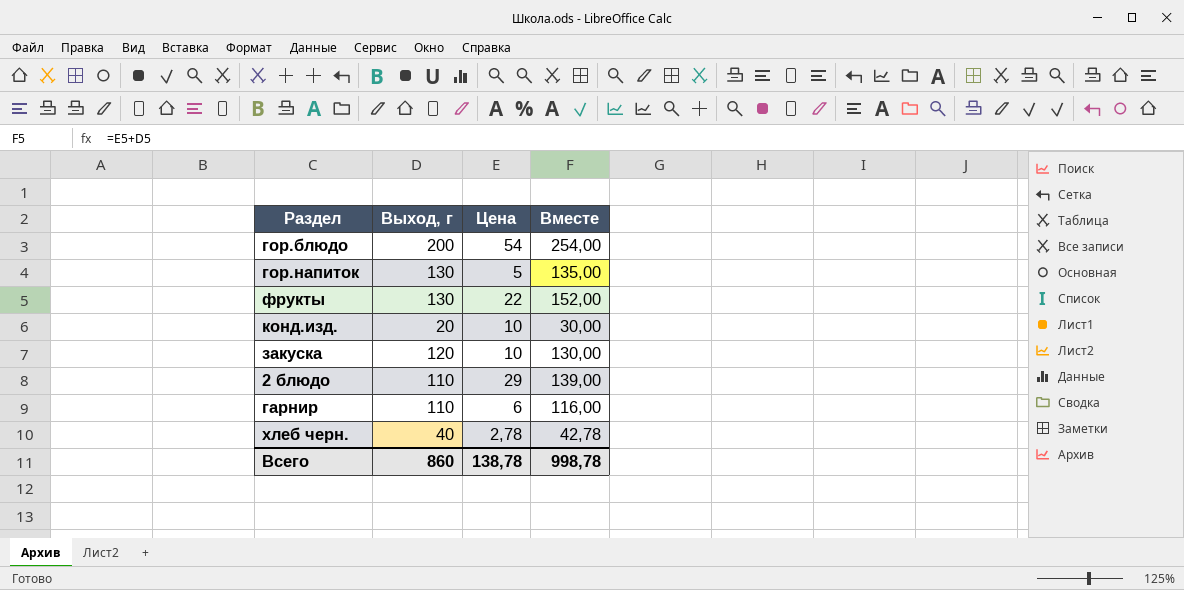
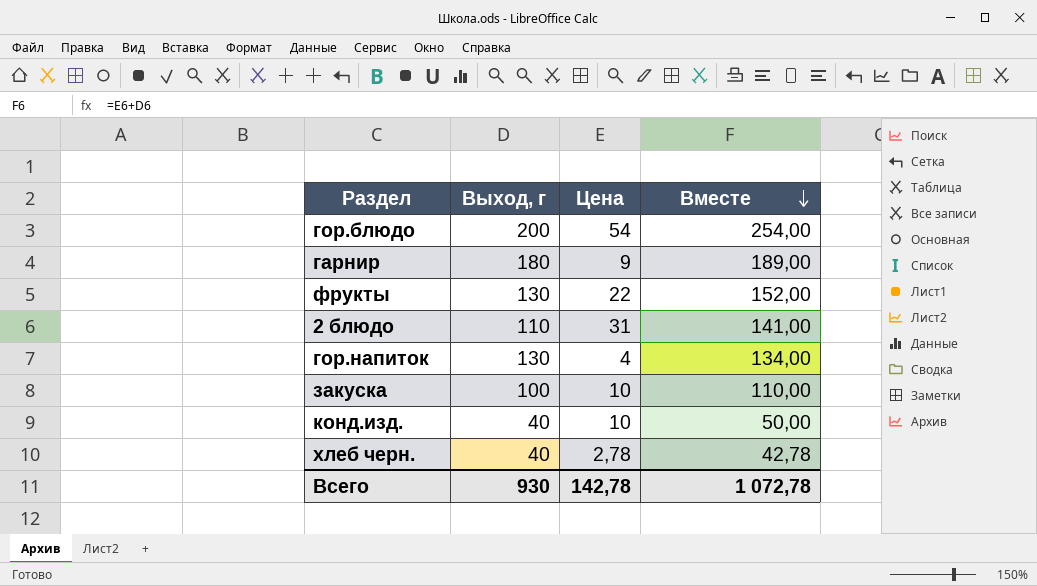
row order: none -> Вместе descending
гарнир | Выход, г: 110 -> 180
гарнир | Цена: 6 -> 9
гарнир | Вместе: 116,00 -> 189,00
2 блюдо | Цена: 29 -> 31
2 блюдо | Вместе: 139,00 -> 141,00
гор.напиток | Цена: 5 -> 4
гор.напиток | Вместе: 135,00 -> 134,00
закуска | Выход, г: 120 -> 100
закуска | Вместе: 130,00 -> 110,00
конд.изд. | Выход, г: 20 -> 40
конд.изд. | Вместе: 30,00 -> 50,00
Всего | Выход, г: 860 -> 930
Всего | Цена: 138,78 -> 142,78
Всего | Вместе: 998,78 -> 1 072,78

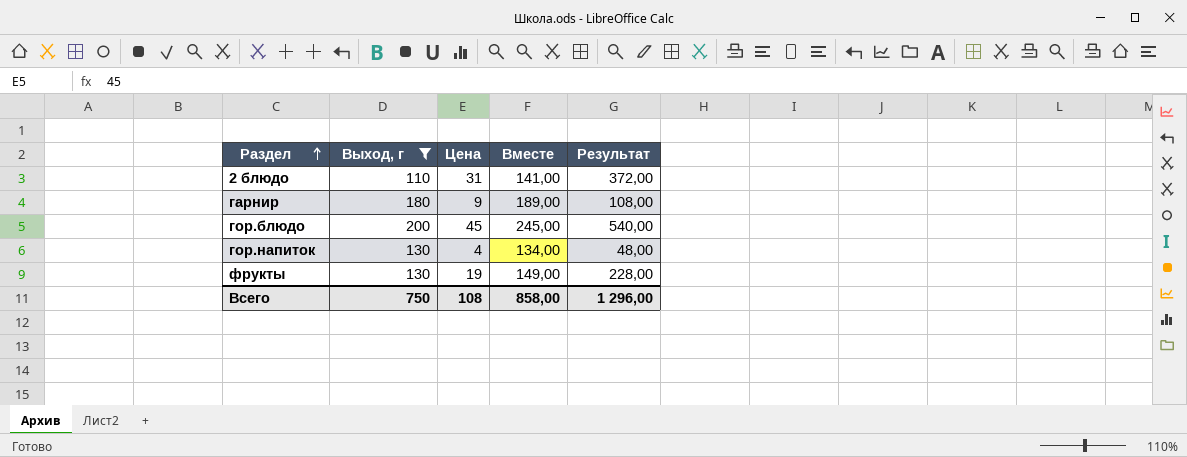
filter: none -> Выход, г >= 110
row order: Вместе descending -> Раздел ascending
column Результат | formula: none -> [Цена] * 12
гор.блюдо | Цена: 54 -> 45
гор.блюдо | Вместе: 254,00 -> 245,00
фрукты | Цена: 22 -> 19
фрукты | Вместе: 152,00 -> 149,00
Всего | Выход, г: 930 -> 750
Всего | Цена: 142,78 -> 108
Всего | Вместе: 1 072,78 -> 858,00

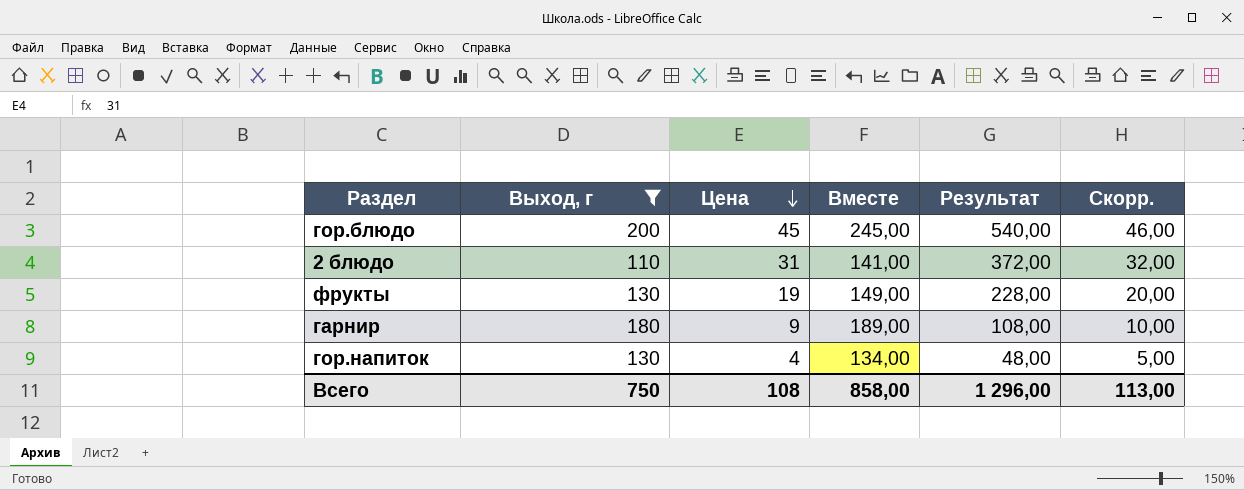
row order: Раздел ascending -> Цена descending
column Скорр. | formula: none -> [Цена] + 1

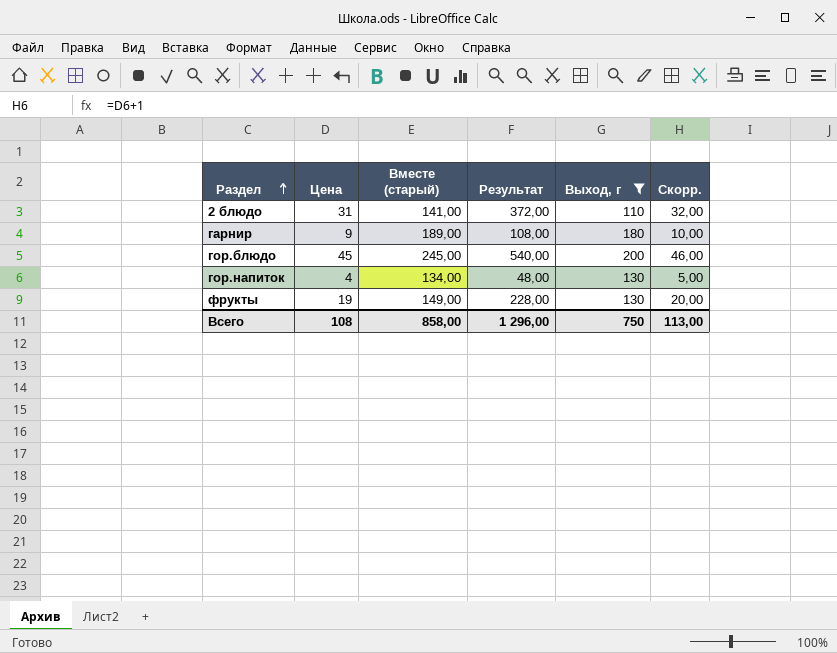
row order: Цена descending -> Раздел ascending
column name: Вместе -> Вместе (старый)
column Выход, г | position: 2 -> 5

